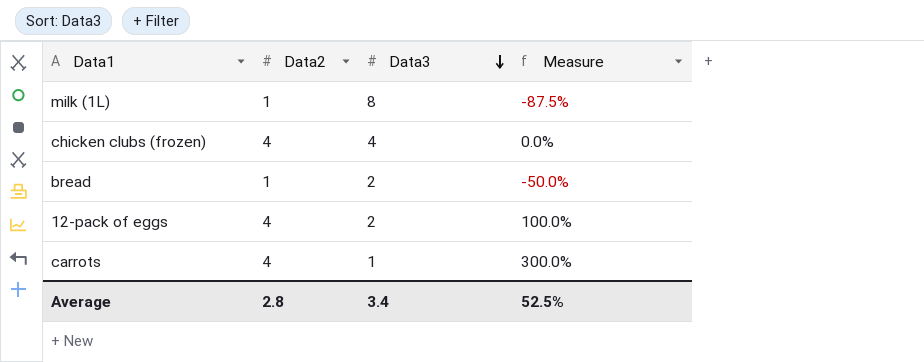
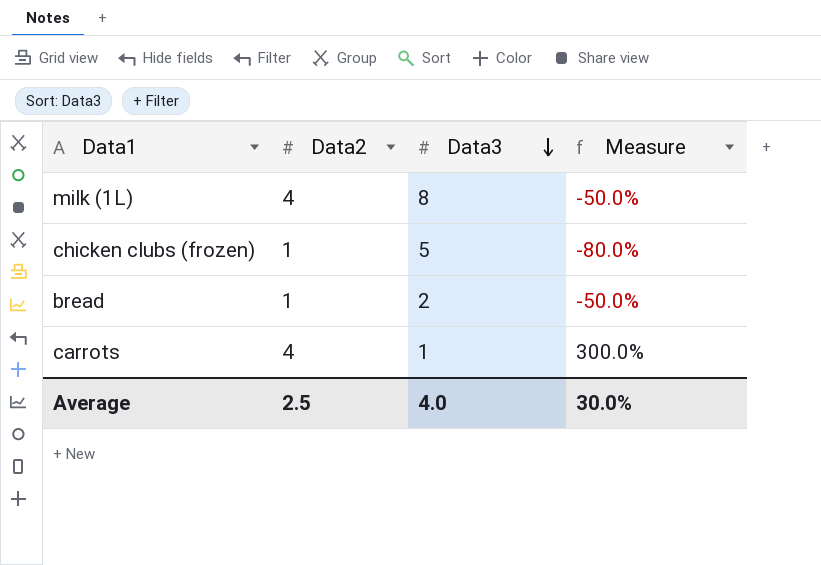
row 12-pack of eggs: 4 | 2 | 100.0% -> none
milk (1L) | Data2: 1 -> 4
milk (1L) | Measure: -87.5% -> -50.0%
chicken clubs (frozen) | Data2: 4 -> 1
chicken clubs (frozen) | Data3: 4 -> 5
chicken clubs (frozen) | Measure: 0.0% -> -80.0%
Average | Data2: 2.8 -> 2.5
Average | Data3: 3.4 -> 4.0
Average | Measure: 52.5% -> 30.0%

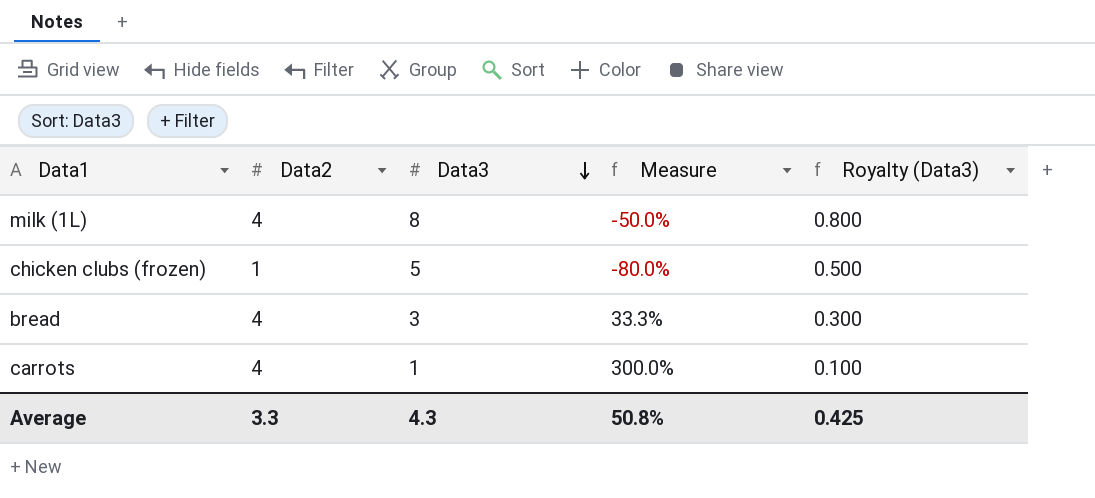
column Royalty (Data3) | formula: none -> [Data3] * 0.1
bread | Data2: 1 -> 4
bread | Data3: 2 -> 3
bread | Measure: -50.0% -> 33.3%
Average | Data2: 2.5 -> 3.3
Average | Data3: 4.0 -> 4.3
Average | Measure: 30.0% -> 50.8%

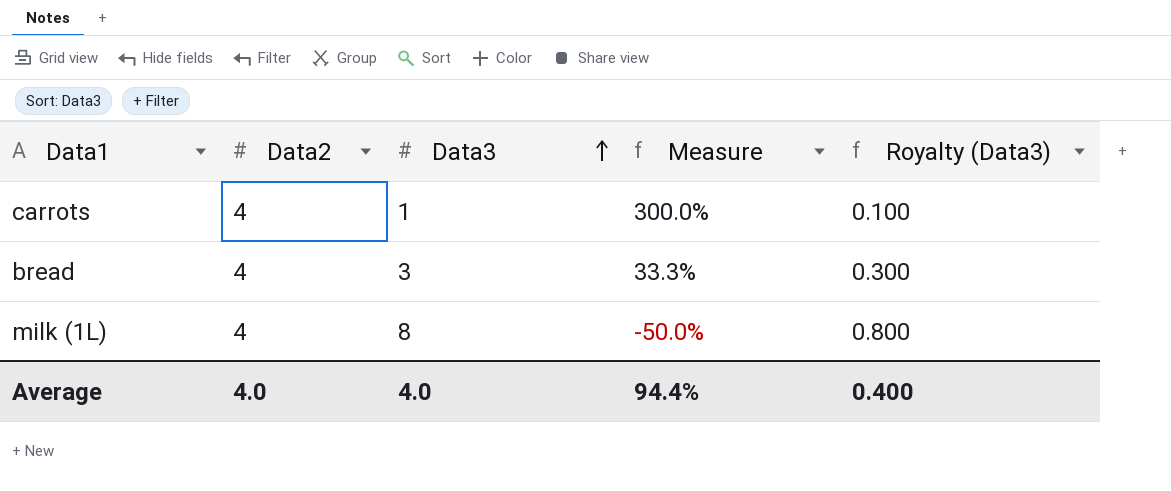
row order: Data3 descending -> Data3 ascending
row chicken clubs (frozen): 1 | 5 | -80.0% | 0.500 -> none
Average | Data2: 3.3 -> 4.0
Average | Data3: 4.3 -> 4.0
Average | Measure: 50.8% -> 94.4%
Average | Royalty (Data3): 0.425 -> 0.400

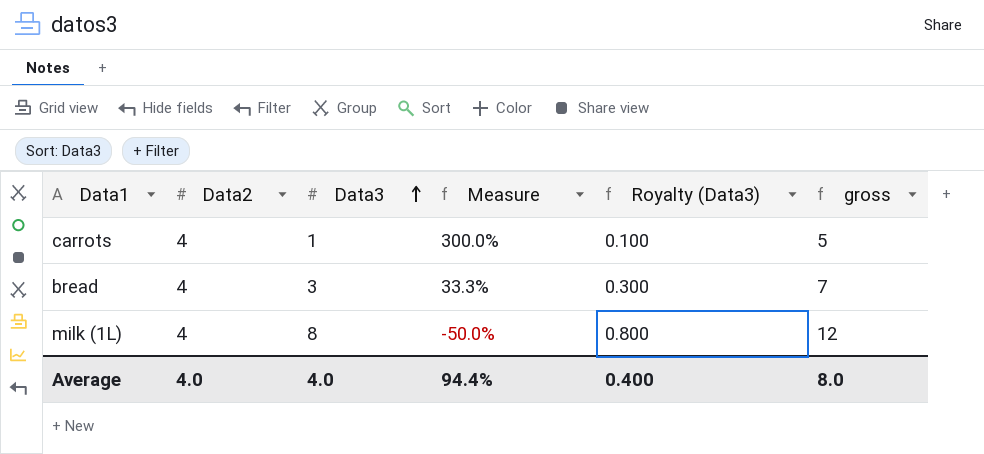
column gross | formula: none -> [Data2] + [Data3]

